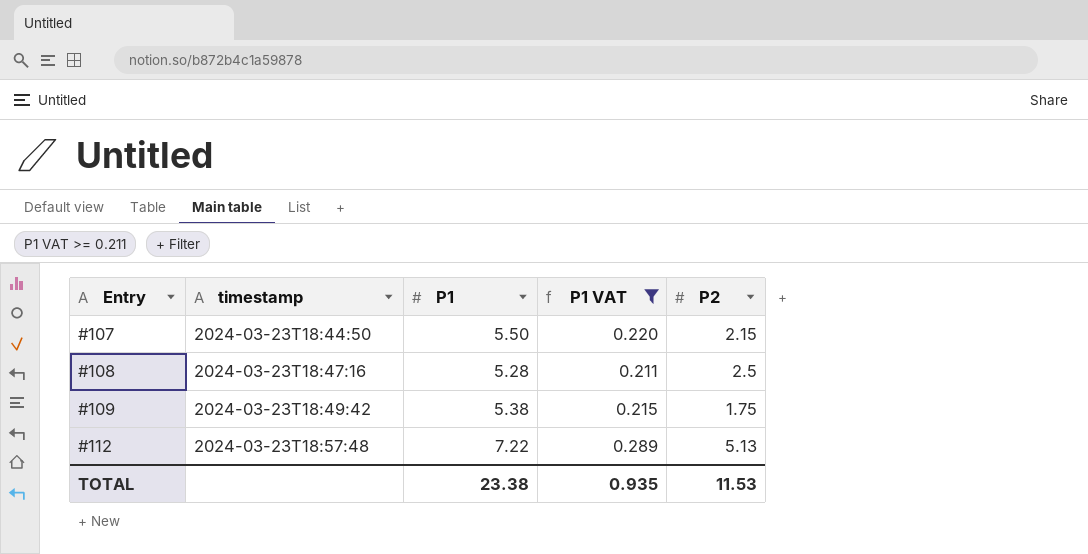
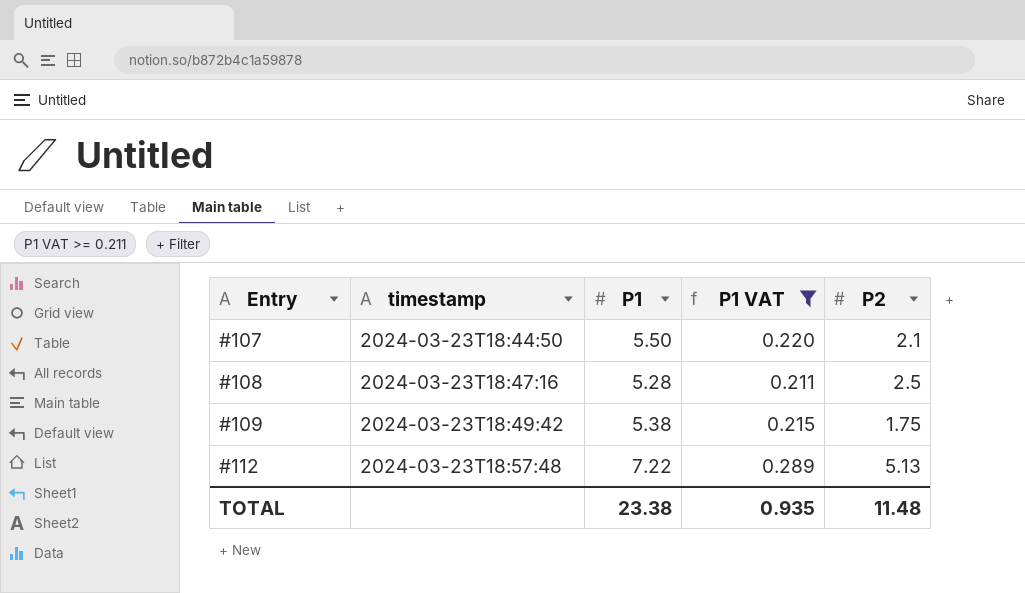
#107 | P2: 2.15 -> 2.1
TOTAL | P2: 11.53 -> 11.48

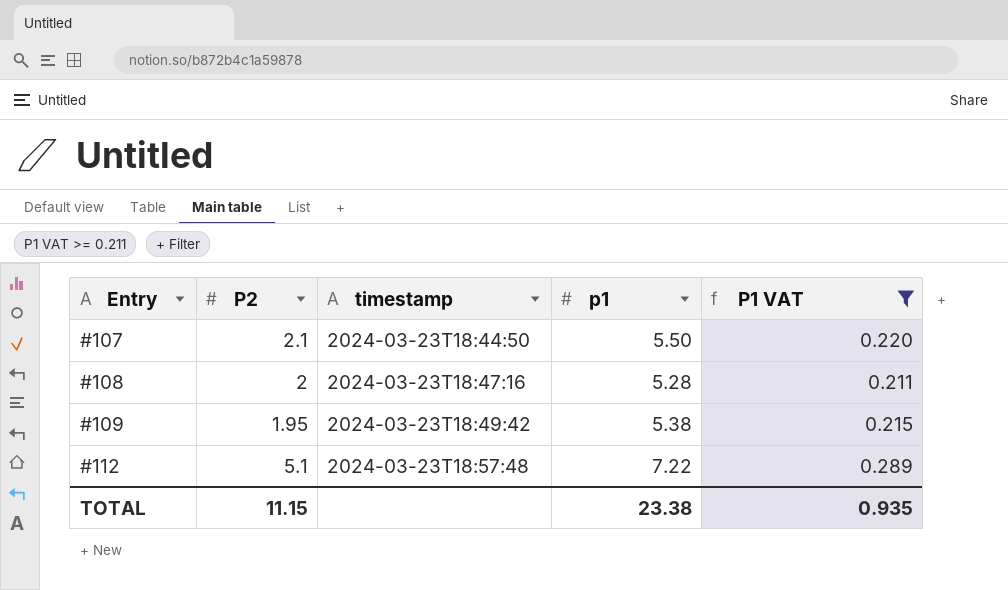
column P2 | position: 5 -> 2
column name: P1 -> p1
#108 | P2: 2.5 -> 2
#109 | P2: 1.75 -> 1.95
#112 | P2: 5.13 -> 5.1
TOTAL | P2: 11.48 -> 11.15

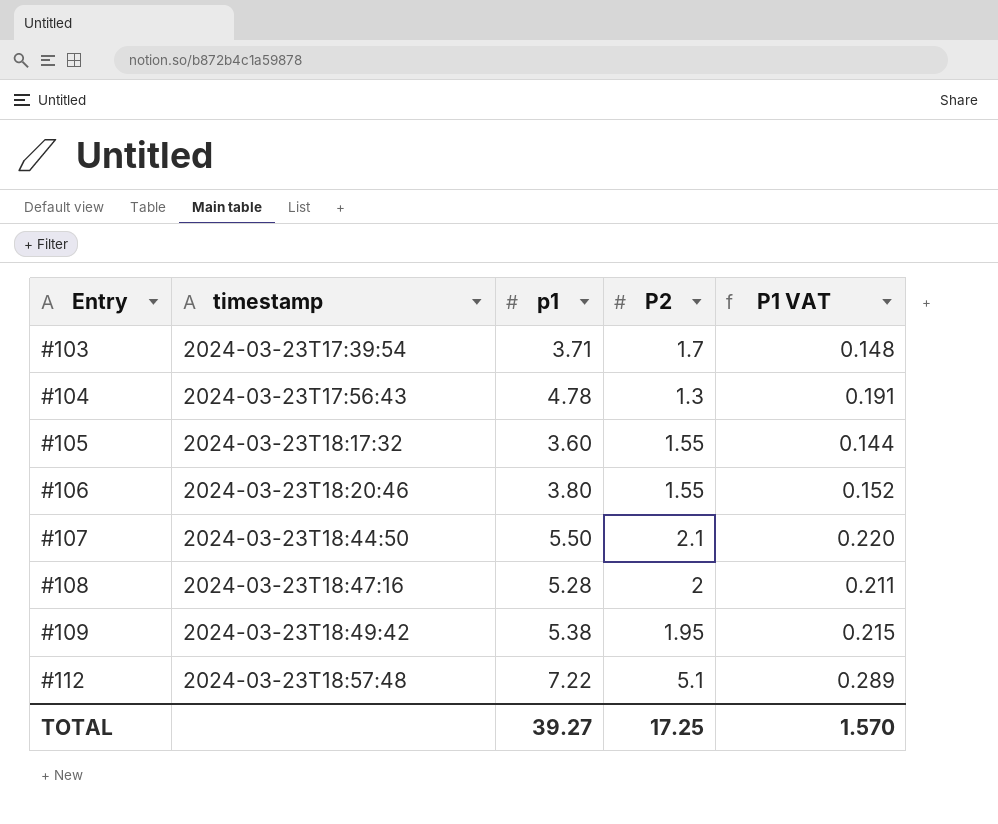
filter: P1 VAT >= 0.211 -> none
column P2 | position: 2 -> 4
TOTAL | p1: 23.38 -> 39.27
TOTAL | P2: 11.15 -> 17.25
TOTAL | P1 VAT: 0.935 -> 1.570

